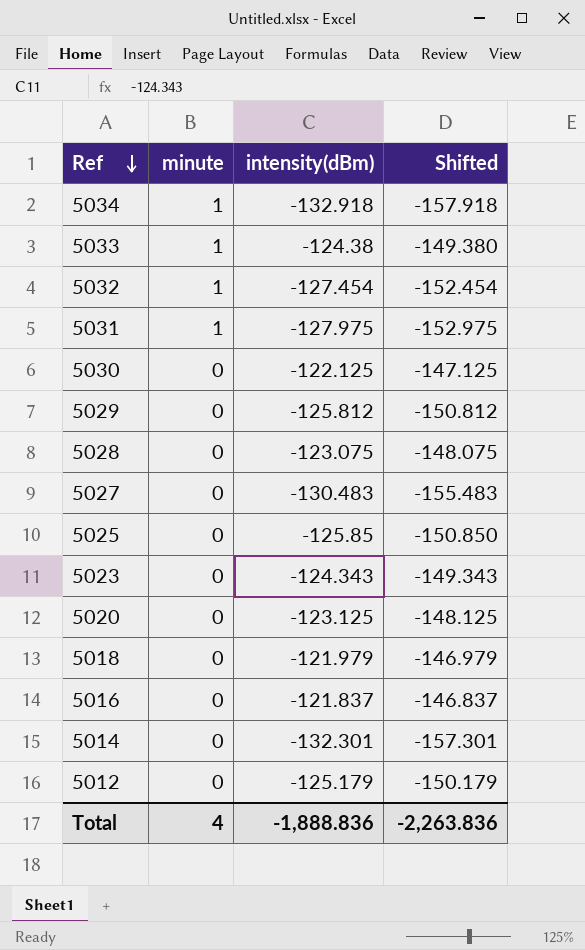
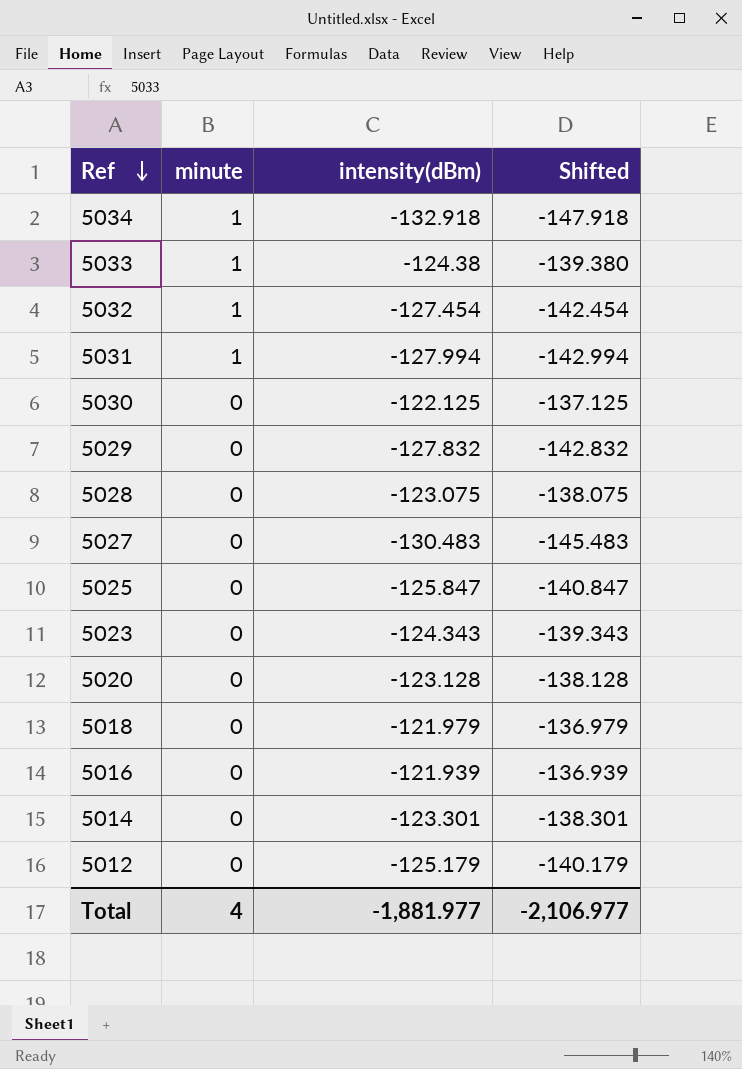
column Shifted | formula: [intensity(dBm)] - 25 -> [intensity(dBm)] - 15
5031 | intensity(dBm): -127.975 -> -127.994
5029 | intensity(dBm): -125.812 -> -127.832
5025 | intensity(dBm): -125.85 -> -125.847
5020 | intensity(dBm): -123.125 -> -123.128
5016 | intensity(dBm): -121.837 -> -121.939
5014 | intensity(dBm): -132.301 -> -123.301
Total | intensity(dBm): -1,888.836 -> -1,881.977
Total | Shifted: -2,263.836 -> -2,106.977

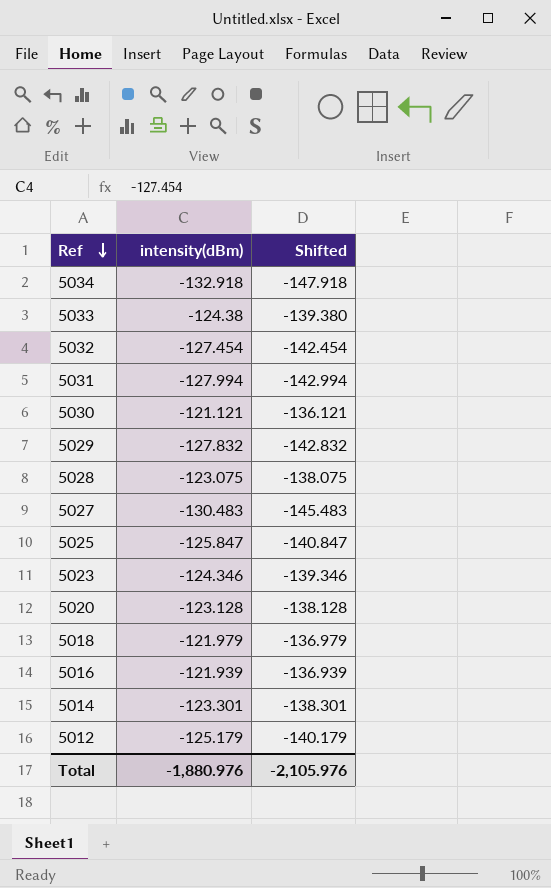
column minute | position: 2 -> none
5030 | intensity(dBm): -122.125 -> -121.121
5030 | Shifted: -137.125 -> -136.121
5023 | intensity(dBm): -124.343 -> -124.346
5023 | Shifted: -139.343 -> -139.346
Total | intensity(dBm): -1,881.977 -> -1,880.976
Total | Shifted: -2,106.977 -> -2,105.976

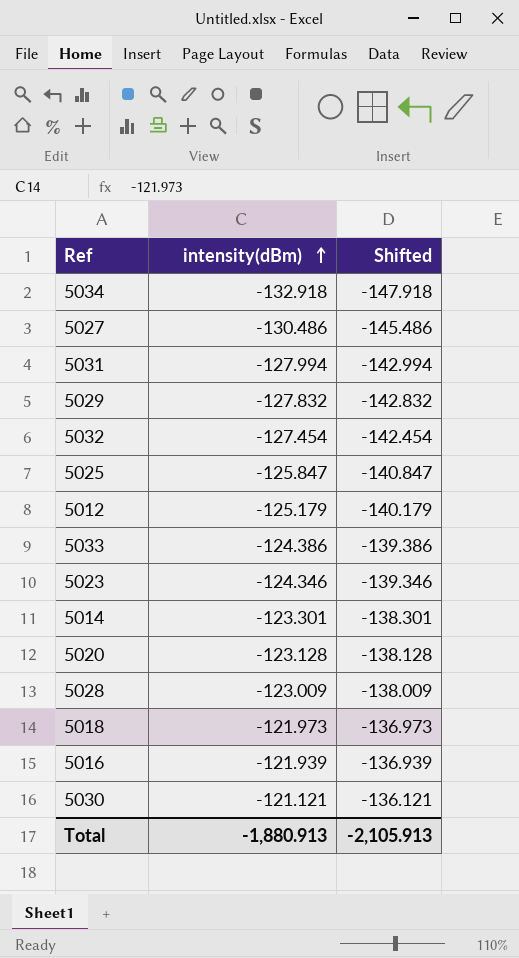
row order: Ref descending -> intensity(dBm) ascending
5027 | intensity(dBm): -130.483 -> -130.486
5027 | Shifted: -145.483 -> -145.486
5033 | intensity(dBm): -124.38 -> -124.386
5033 | Shifted: -139.380 -> -139.386
5028 | intensity(dBm): -123.075 -> -123.009
5028 | Shifted: -138.075 -> -138.009
5018 | intensity(dBm): -121.979 -> -121.973
5018 | Shifted: -136.979 -> -136.973
Total | intensity(dBm): -1,880.976 -> -1,880.913
Total | Shifted: -2,105.976 -> -2,105.913

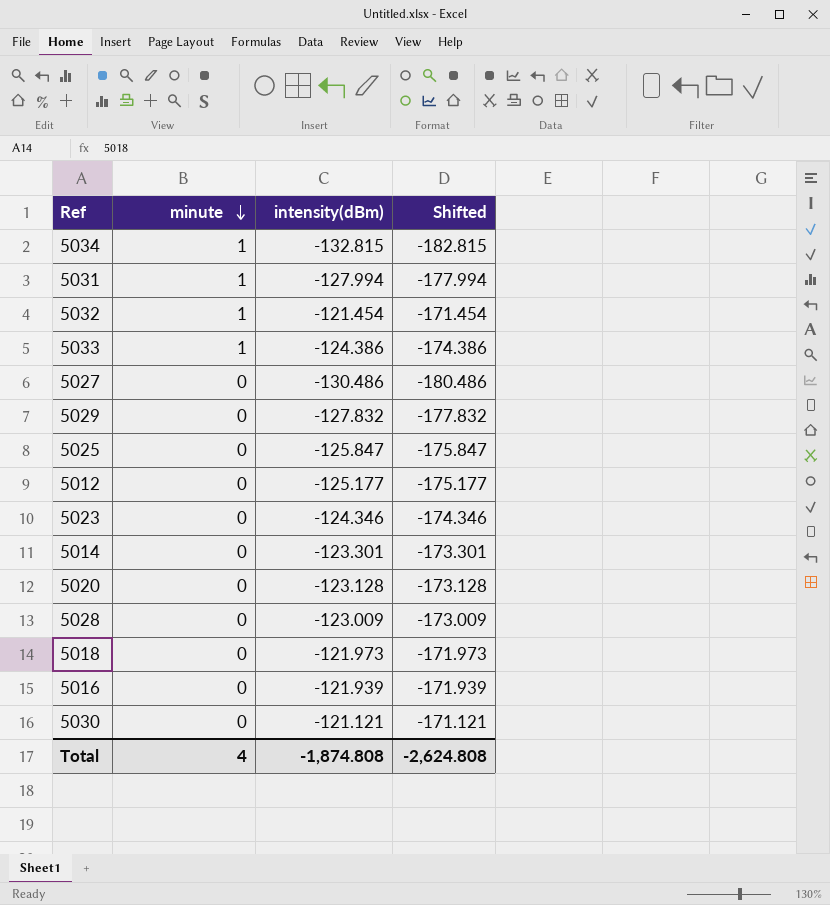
row order: intensity(dBm) ascending -> minute descending
column minute | position: none -> 2
column Shifted | formula: [intensity(dBm)] - 15 -> [intensity(dBm)] - 50
5034 | intensity(dBm): -132.918 -> -132.815
5032 | intensity(dBm): -127.454 -> -121.454
5012 | intensity(dBm): -125.179 -> -125.177
Total | intensity(dBm): -1,880.913 -> -1,874.808
Total | Shifted: -2,105.913 -> -2,624.808

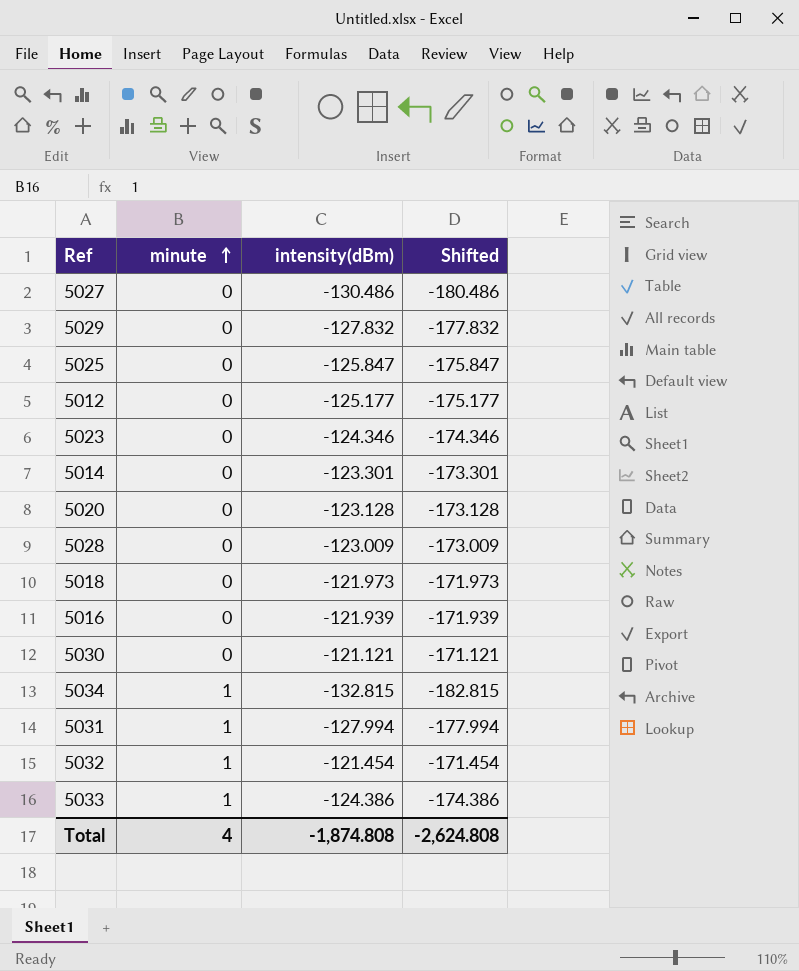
row order: minute descending -> minute ascending

